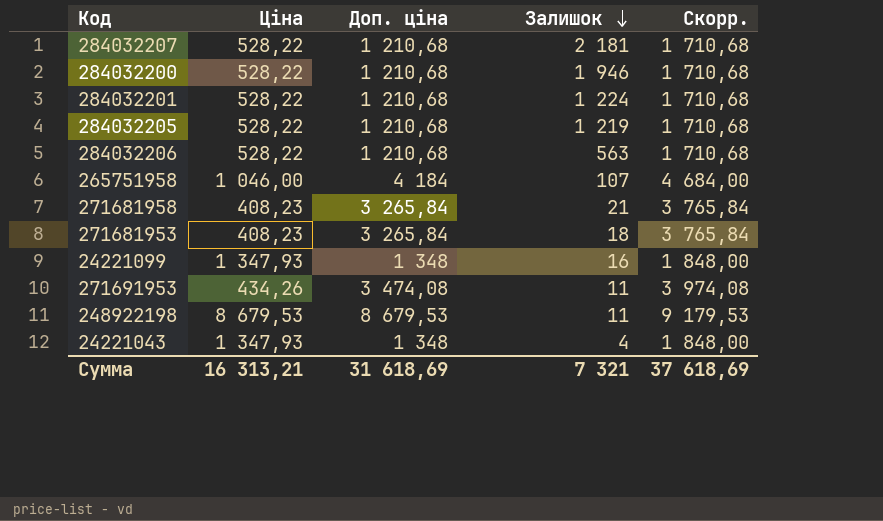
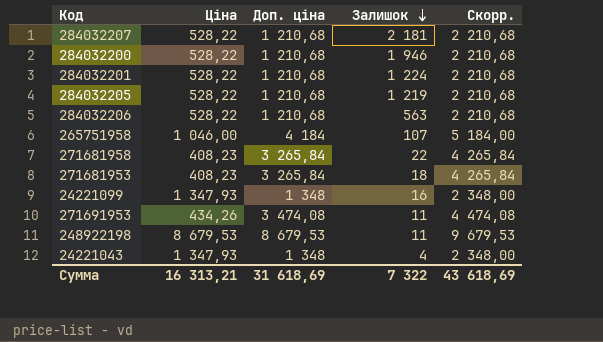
column Скорр. | formula: [Доп. ціна] + 500 -> [Доп. ціна] + 1000
271681958 | Залишок: 21 -> 22
Сумма | Залишок: 7 321 -> 7 322
Сумма | Скорр.: 37 618,69 -> 43 618,69

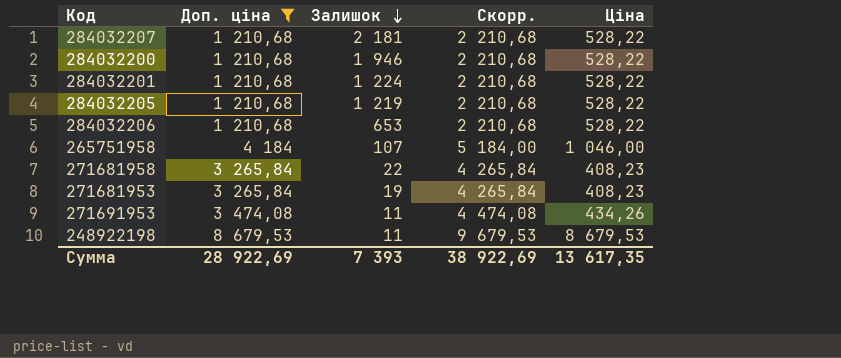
filter: none -> Доп. ціна != 1 348
column Ціна | position: 2 -> 5
284032206 | Залишок: 563 -> 653
271681953 | Залишок: 18 -> 19
Сумма | Доп. ціна: 31 618,69 -> 28 922,69
Сумма | Залишок: 7 322 -> 7 393
Сумма | Скорр.: 43 618,69 -> 38 922,69
Сумма | Ціна: 16 313,21 -> 13 617,35

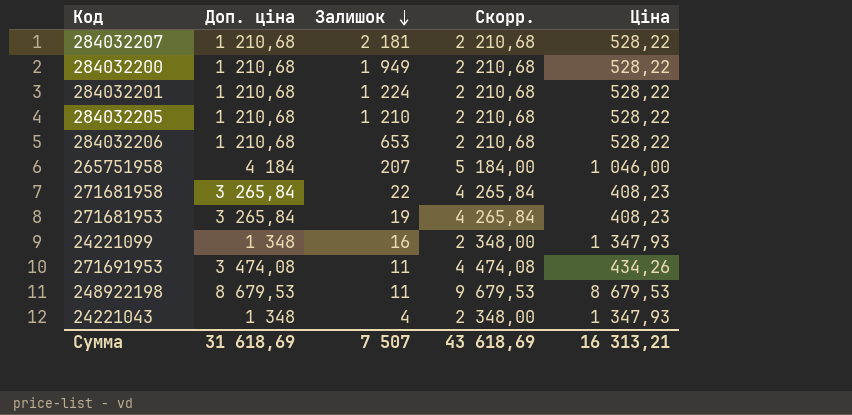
filter: Доп. ціна != 1 348 -> none
284032200 | Залишок: 1 946 -> 1 949
284032205 | Залишок: 1 219 -> 1 210
265751958 | Залишок: 107 -> 207
Сумма | Доп. ціна: 28 922,69 -> 31 618,69
Сумма | Залишок: 7 393 -> 7 507
Сумма | Скорр.: 38 922,69 -> 43 618,69
Сумма | Ціна: 13 617,35 -> 16 313,21

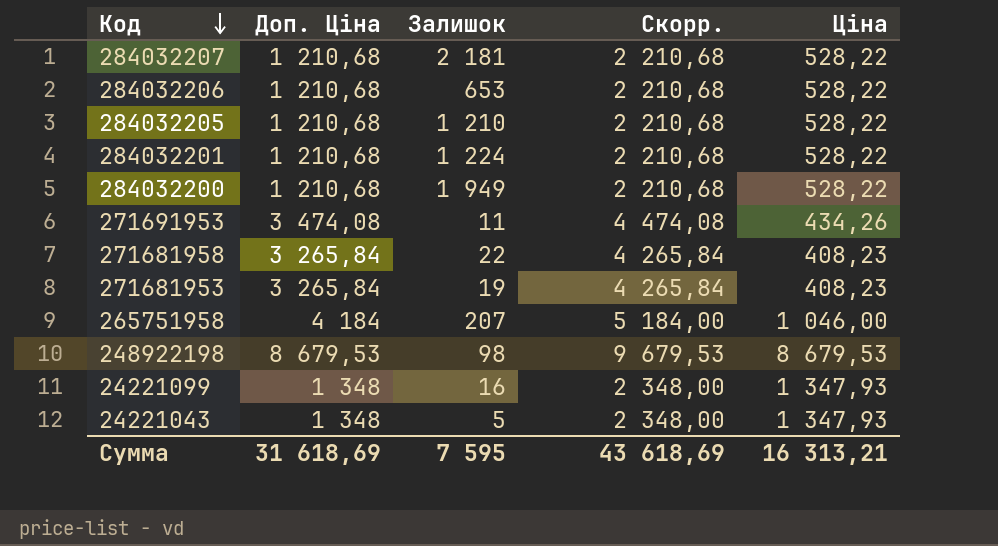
row order: Залишок descending -> Код descending
column name: Доп. ціна -> Доп. Ціна
248922198 | Залишок: 11 -> 98
24221043 | Залишок: 4 -> 5
Сумма | Залишок: 7 507 -> 7 595

